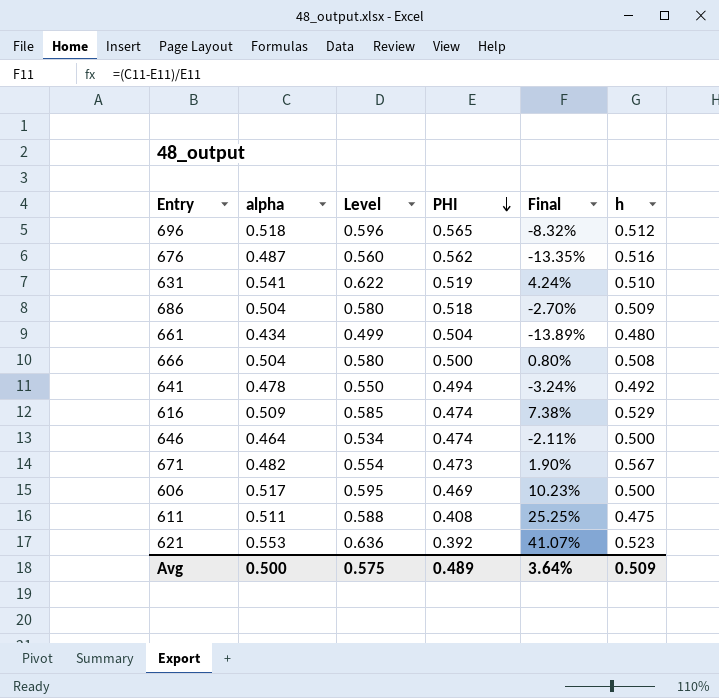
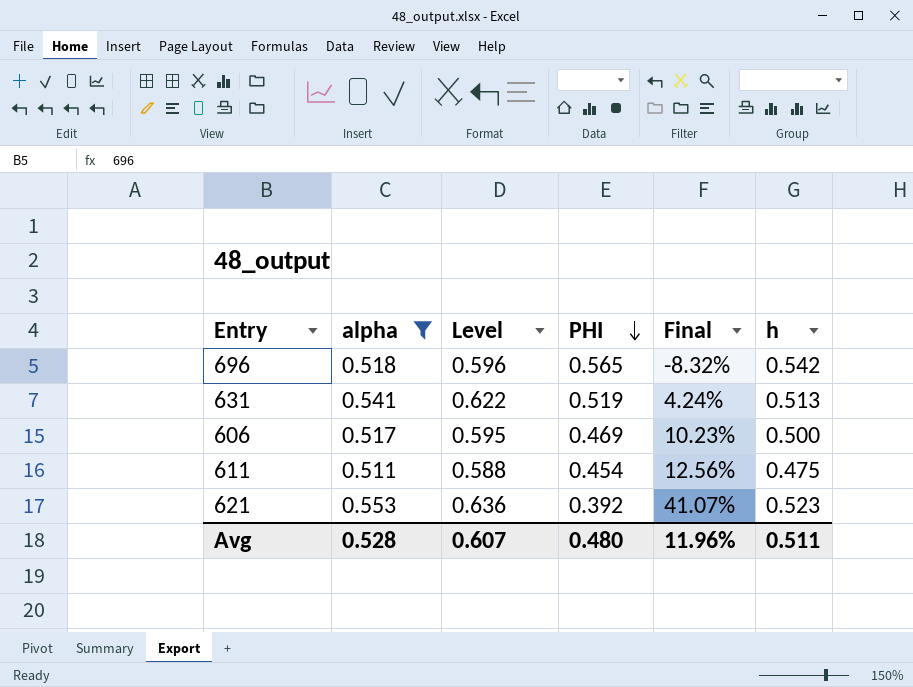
filter: none -> alpha >= 0.511
696 | h: 0.512 -> 0.542
631 | h: 0.510 -> 0.513
611 | PHI: 0.408 -> 0.454
611 | Final: 25.25% -> 12.56%
Avg | alpha: 0.500 -> 0.528
Avg | Level: 0.575 -> 0.607
Avg | PHI: 0.489 -> 0.480
Avg | Final: 3.64% -> 11.96%
Avg | h: 0.509 -> 0.511

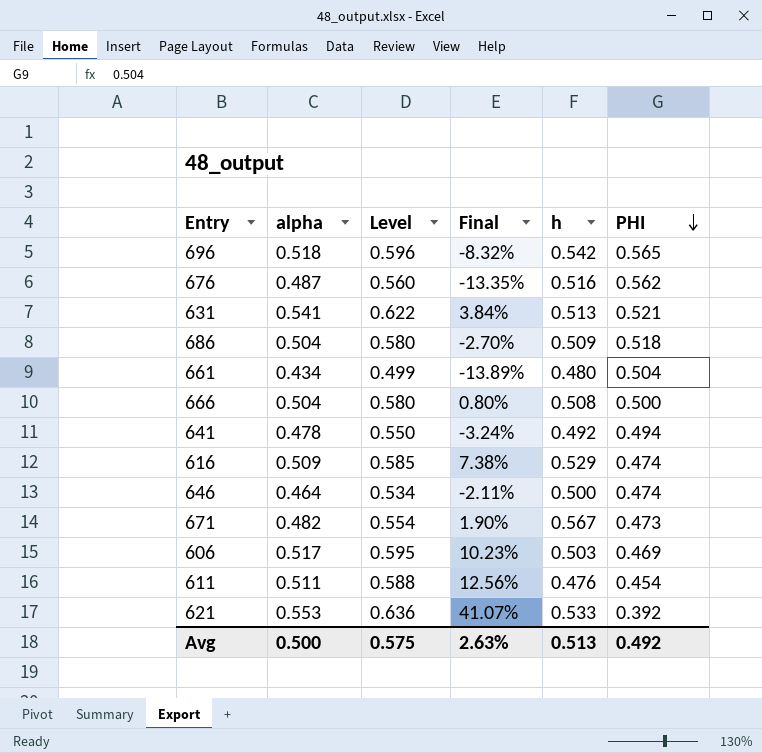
filter: alpha >= 0.511 -> none
column PHI | position: 4 -> 6
631 | Final: 4.24% -> 3.84%
631 | PHI: 0.519 -> 0.521
606 | h: 0.500 -> 0.503
611 | h: 0.475 -> 0.476
621 | h: 0.523 -> 0.533
Avg | alpha: 0.528 -> 0.500
Avg | Level: 0.607 -> 0.575
Avg | Final: 11.96% -> 2.63%
Avg | h: 0.511 -> 0.513
Avg | PHI: 0.480 -> 0.492

